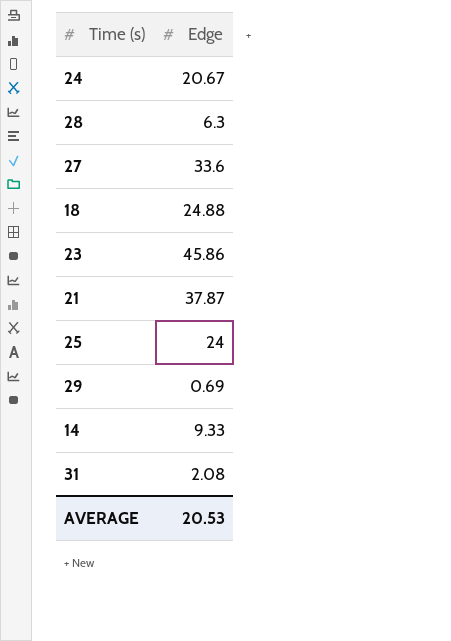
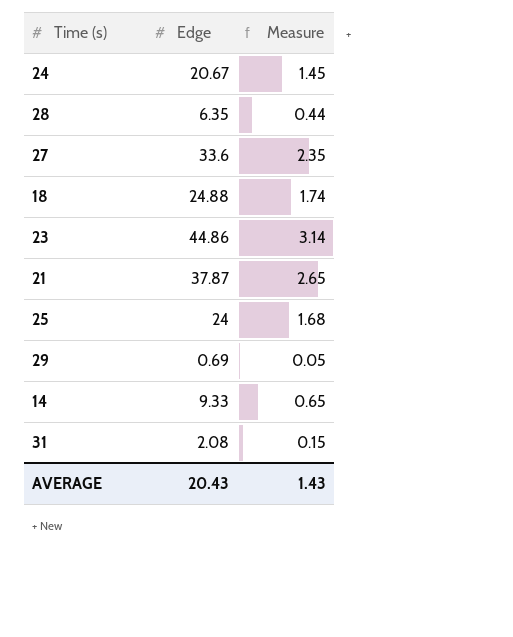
column Measure | formula: none -> [Edge] * 0.07
28 | Edge: 6.3 -> 6.35
23 | Edge: 45.86 -> 44.86
AVERAGE | Edge: 20.53 -> 20.43

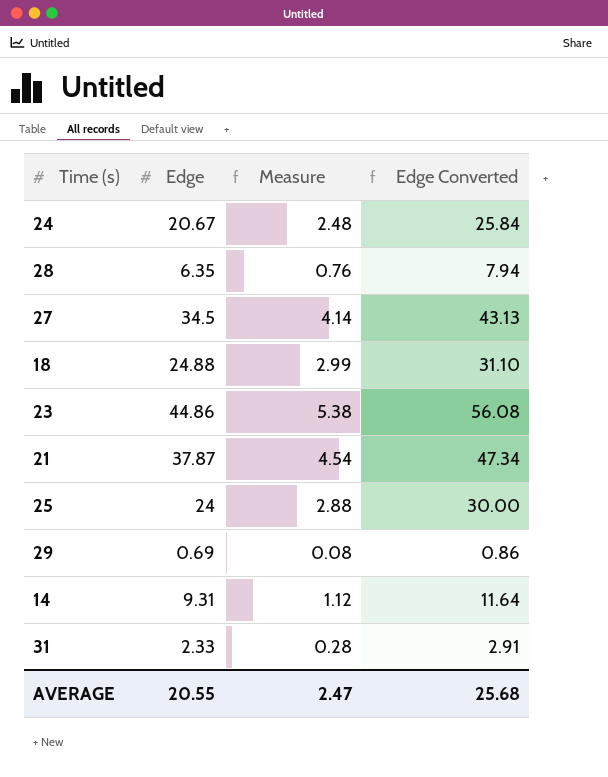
column Measure | formula: [Edge] * 0.07 -> [Edge] * 0.12
column Edge Converted | formula: none -> [Edge] * 1.25
27 | Edge: 33.6 -> 34.5
14 | Edge: 9.33 -> 9.31
31 | Edge: 2.08 -> 2.33
AVERAGE | Edge: 20.43 -> 20.55
AVERAGE | Measure: 1.43 -> 2.47

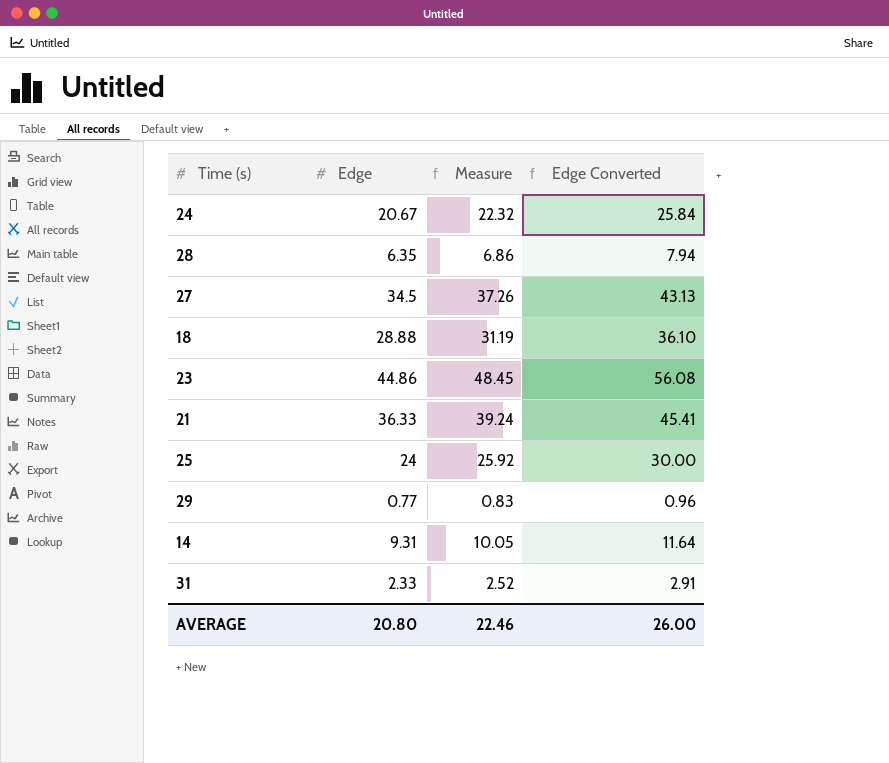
column Measure | formula: [Edge] * 0.12 -> [Edge] * 1.08
18 | Edge: 24.88 -> 28.88
18 | Edge Converted: 31.10 -> 36.10
21 | Edge: 37.87 -> 36.33
21 | Edge Converted: 47.34 -> 45.41
29 | Edge: 0.69 -> 0.77
29 | Edge Converted: 0.86 -> 0.96
AVERAGE | Edge: 20.55 -> 20.80
AVERAGE | Measure: 2.47 -> 22.46
AVERAGE | Edge Converted: 25.68 -> 26.00

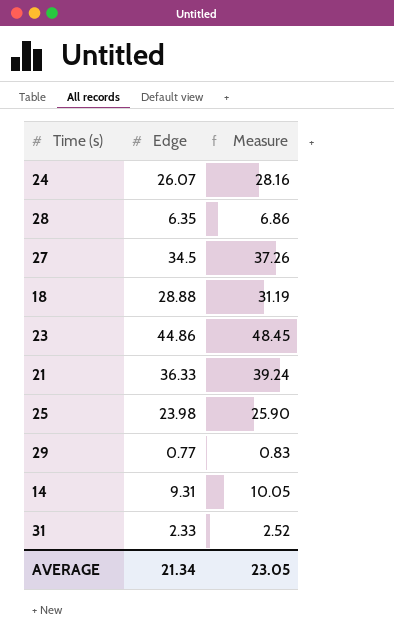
column Edge Converted | formula: [Edge] * 1.25 -> none
24 | Edge: 20.67 -> 26.07
24 | Measure: 22.32 -> 28.16
25 | Edge: 24 -> 23.98
25 | Measure: 25.92 -> 25.90
AVERAGE | Edge: 20.80 -> 21.34
AVERAGE | Measure: 22.46 -> 23.05

